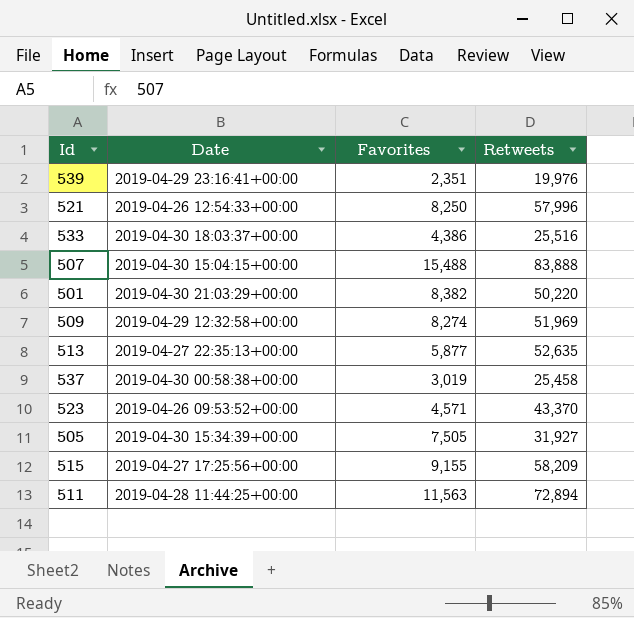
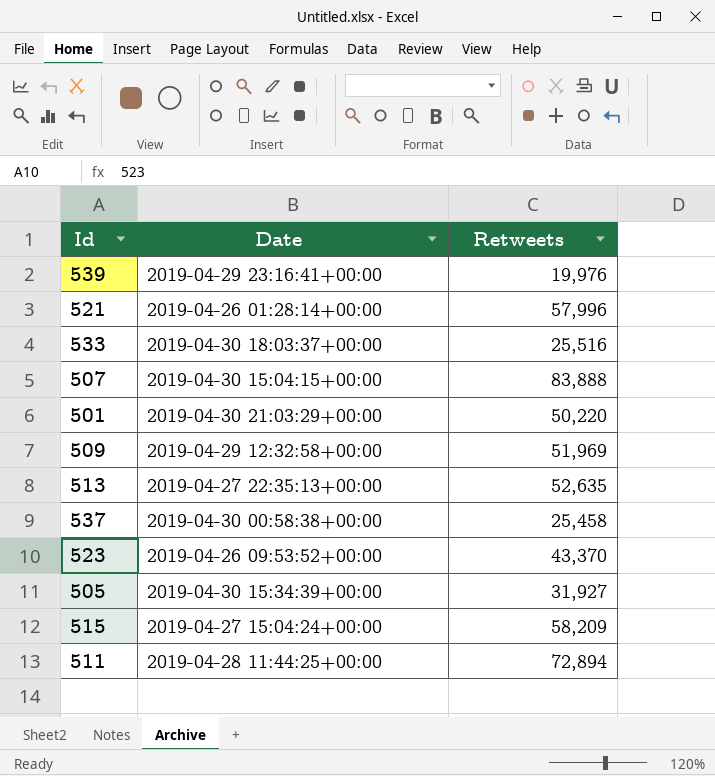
column Favorites | position: 3 -> none
521 | Date: 2019-04-26 12:54:33+00:00 -> 2019-04-26 01:28:14+00:00
515 | Date: 2019-04-27 17:25:56+00:00 -> 2019-04-27 15:04:24+00:00

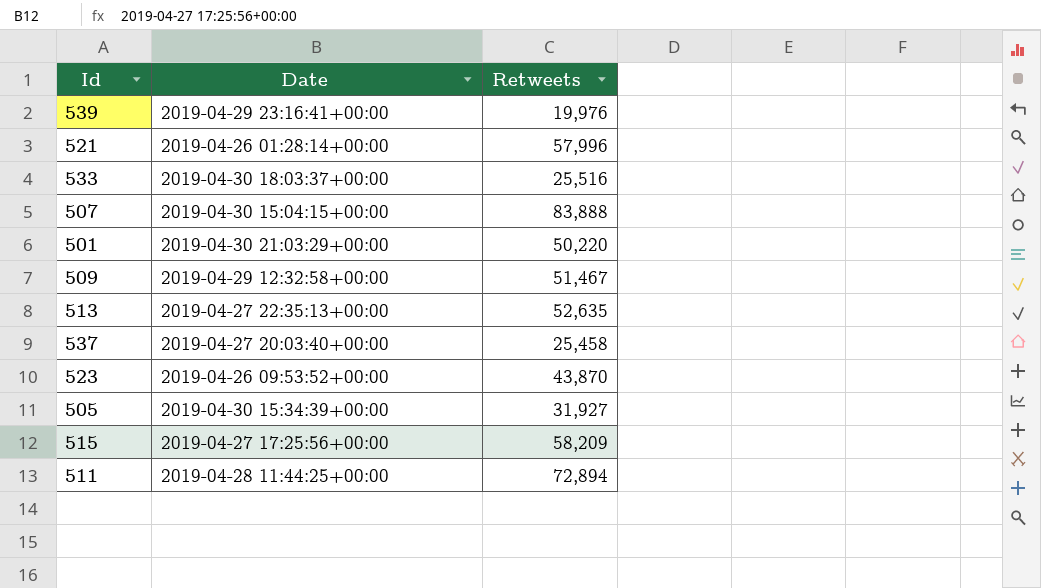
509 | Retweets: 51,969 -> 51,467
537 | Date: 2019-04-30 00:58:38+00:00 -> 2019-04-27 20:03:40+00:00
523 | Retweets: 43,370 -> 43,870
515 | Date: 2019-04-27 15:04:24+00:00 -> 2019-04-27 17:25:56+00:00

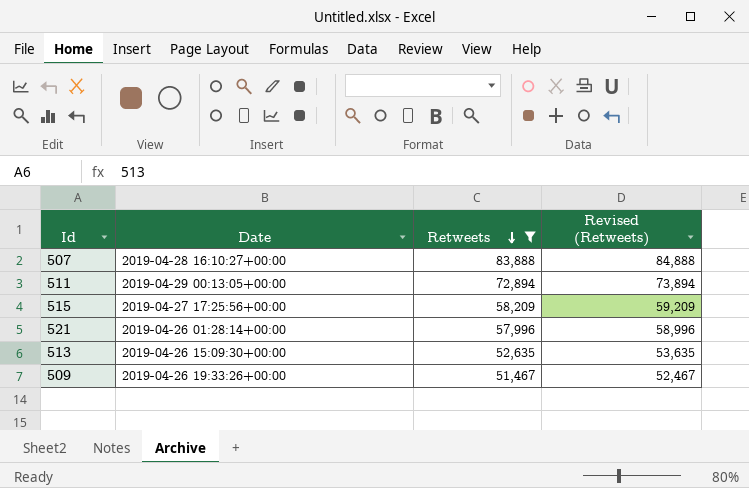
filter: none -> Retweets >= 51,467
row order: none -> Retweets descending
column Revised (Retweets) | formula: none -> [Retweets] + 1000
507 | Date: 2019-04-30 15:04:15+00:00 -> 2019-04-28 16:10:27+00:00
511 | Date: 2019-04-28 11:44:25+00:00 -> 2019-04-29 00:13:05+00:00
513 | Date: 2019-04-27 22:35:13+00:00 -> 2019-04-26 15:09:30+00:00
509 | Date: 2019-04-29 12:32:58+00:00 -> 2019-04-26 19:33:26+00:00

